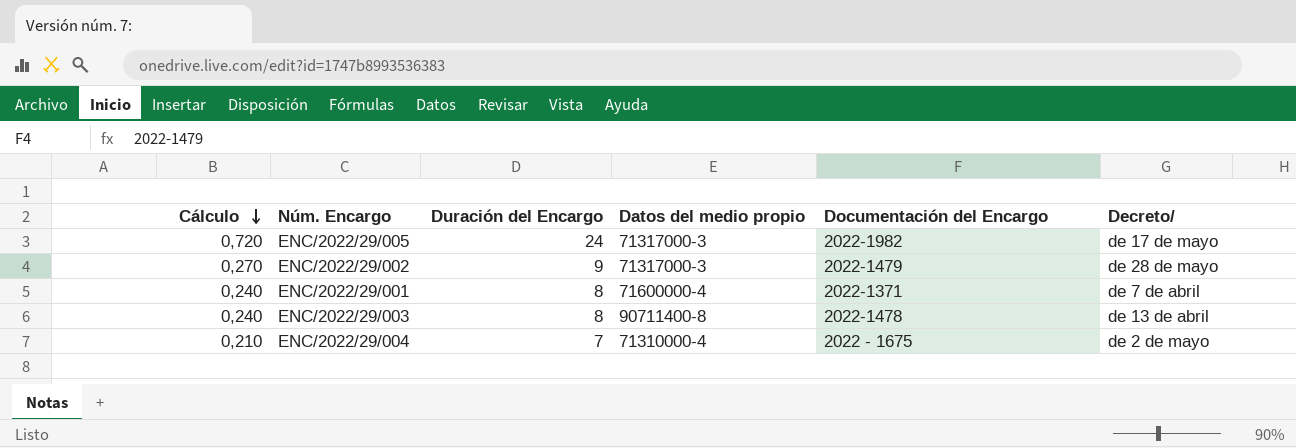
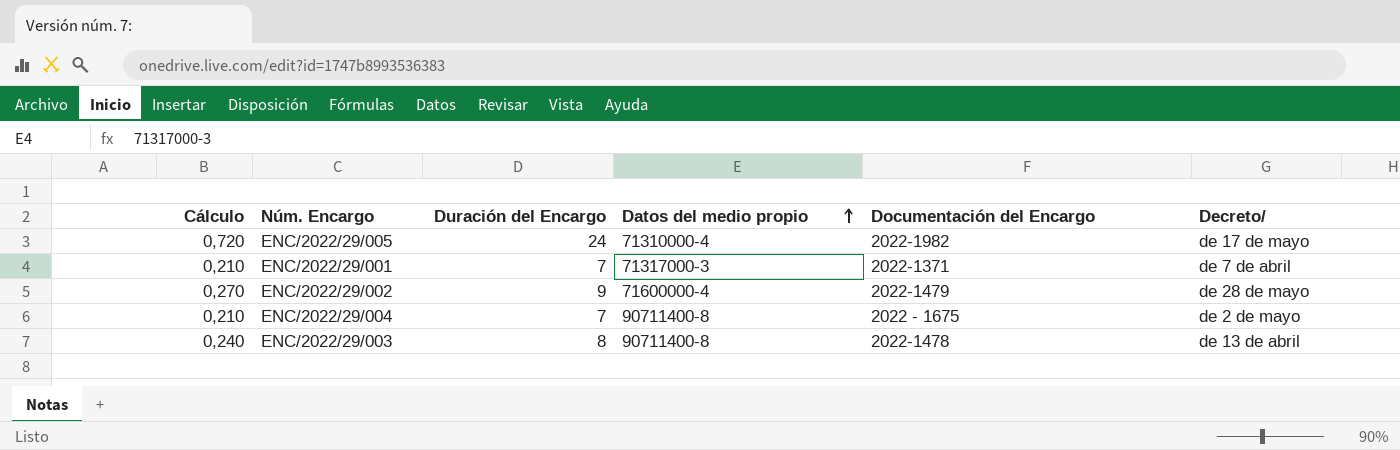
row order: Cálculo descending -> Datos del medio propio ascending
ENC/2022/29/005 | Datos del medio propio: 71317000-3 -> 71310000-4
ENC/2022/29/001 | Cálculo: 0,240 -> 0,210
ENC/2022/29/001 | Duración del Encargo: 8 -> 7
ENC/2022/29/001 | Datos del medio propio: 71600000-4 -> 71317000-3
ENC/2022/29/002 | Datos del medio propio: 71317000-3 -> 71600000-4
ENC/2022/29/004 | Datos del medio propio: 71310000-4 -> 90711400-8

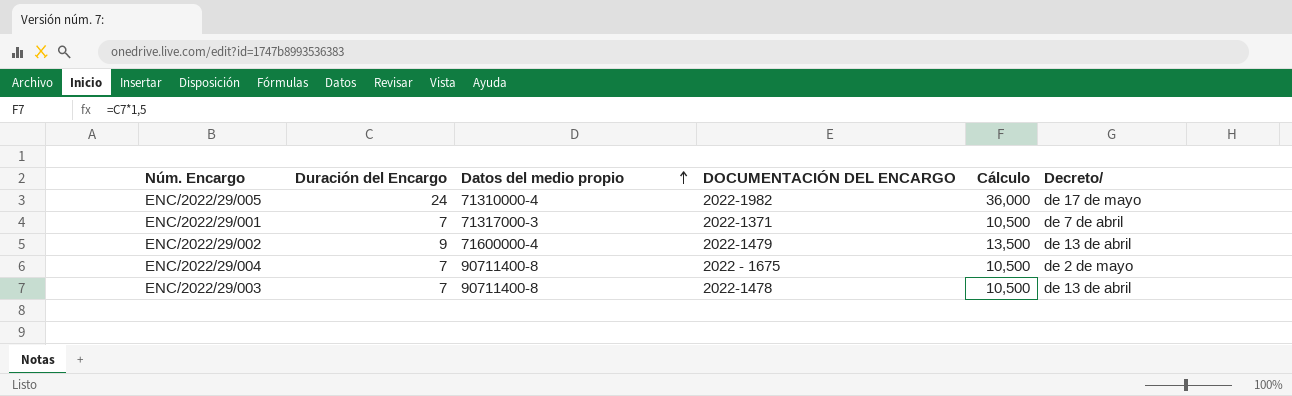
column name: Documentación del Encargo -> DOCUMENTACIÓN DEL ENCARGO
column Cálculo | formula: [Duración del Encargo] * 0,03 -> [Duración del Encargo] * 1,5
column Cálculo | position: 1 -> 5
ENC/2022/29/002 | Decreto/: de 28 de mayo -> de 13 de abril
ENC/2022/29/003 | Duración del Encargo: 8 -> 7

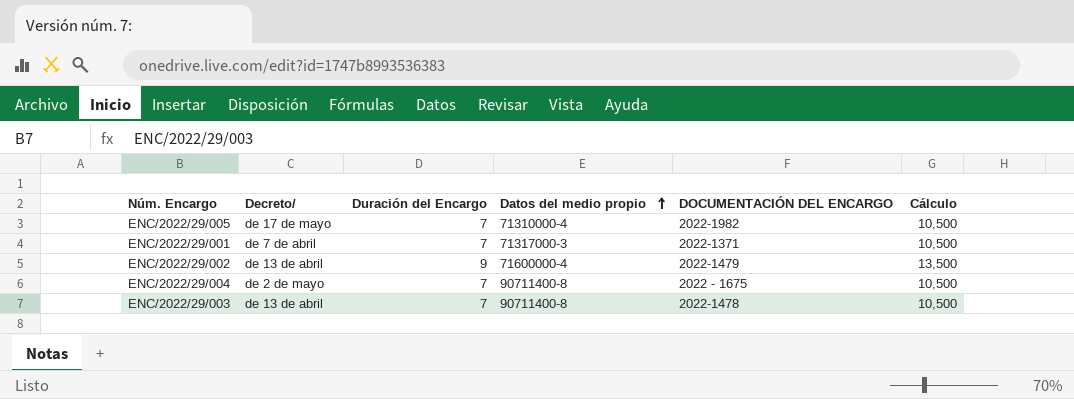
column Decreto/ | position: 6 -> 2
ENC/2022/29/005 | Duración del Encargo: 24 -> 7
ENC/2022/29/005 | Cálculo: 36,000 -> 10,500

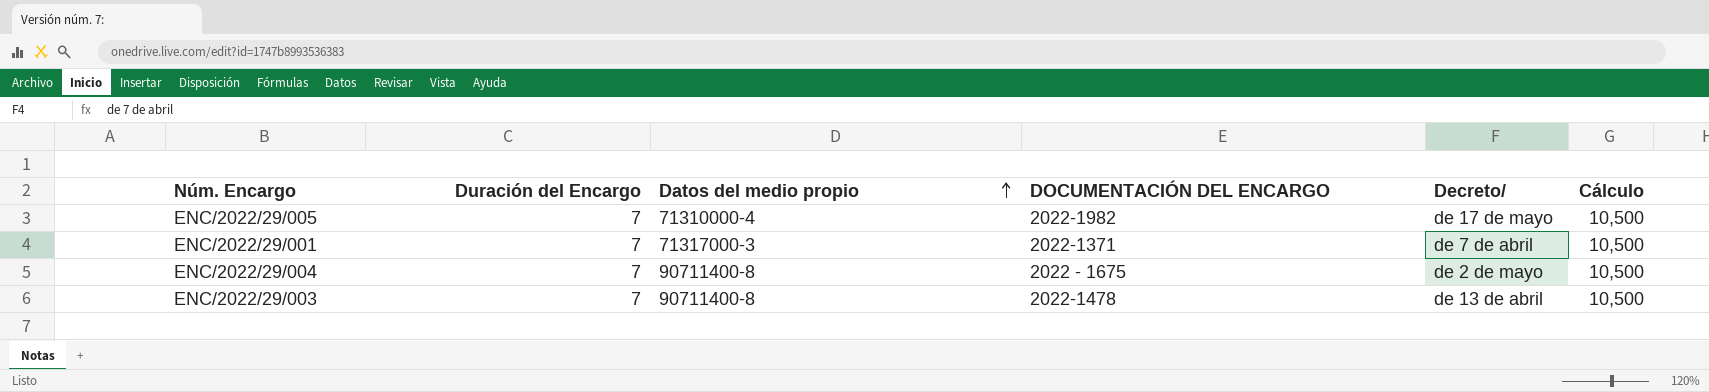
column Decreto/ | position: 2 -> 5
row ENC/2022/29/002: de 13 de abril | 9 | 71600000-4 | 2022-1479 | 13,500 -> none

